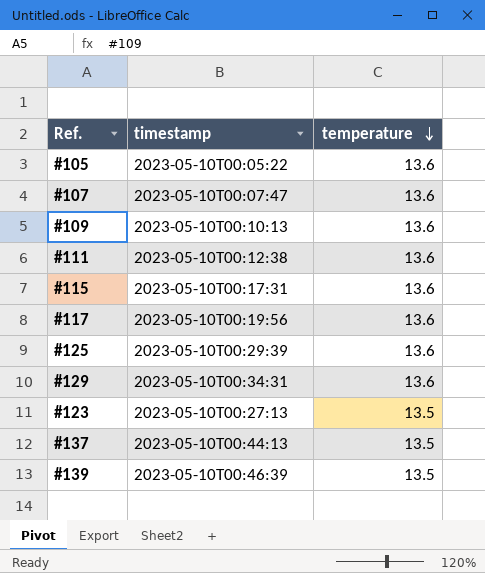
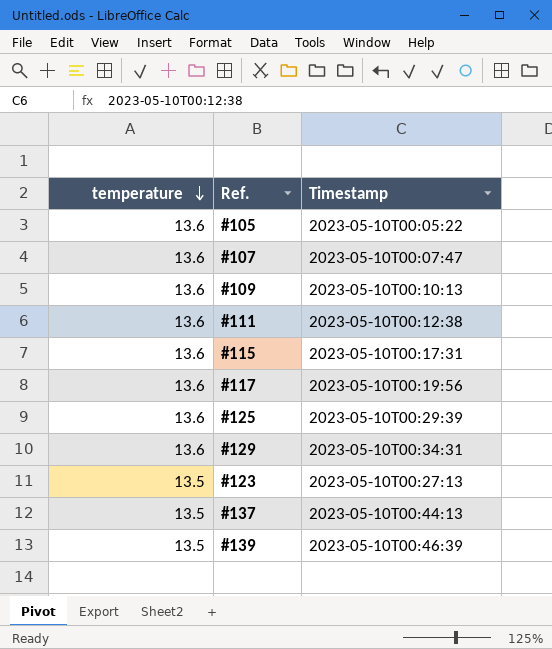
column temperature | position: 3 -> 1
column name: timestamp -> Timestamp

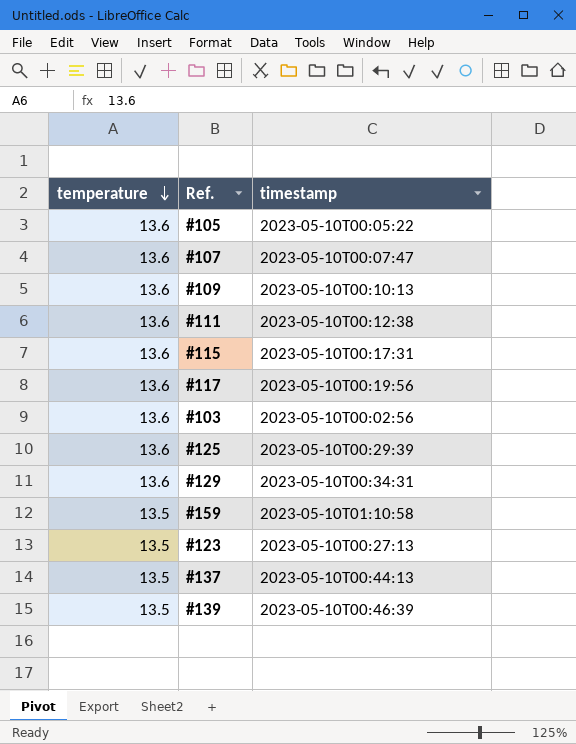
column name: Timestamp -> timestamp
row #103: none -> 13.6 | 2023-05-10T00:02:56
row #159: none -> 13.5 | 2023-05-10T01:10:58

